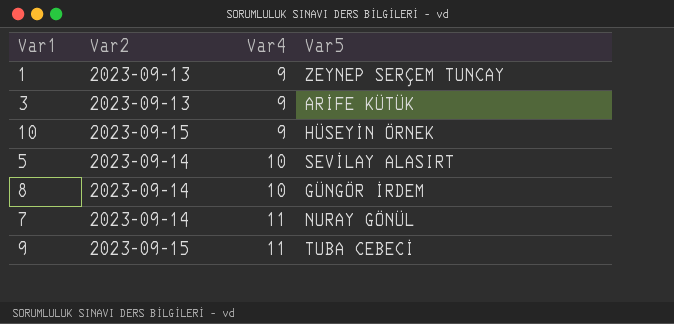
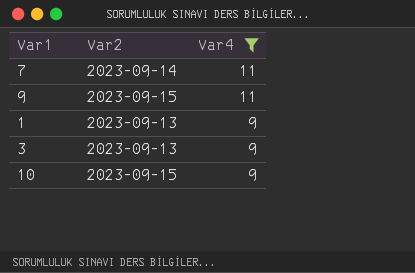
filter: none -> Var4 != 10
row order: Var4 ascending -> Var4 descending
column Var5 | position: 4 -> none

